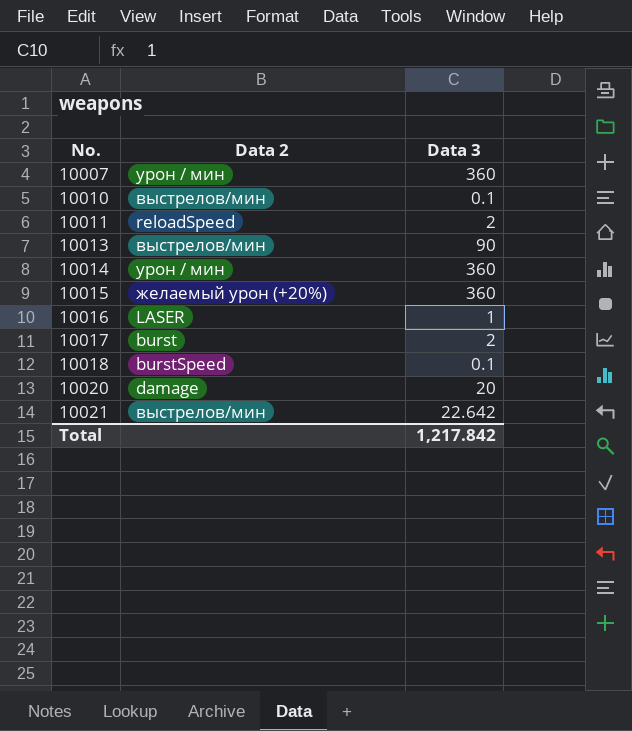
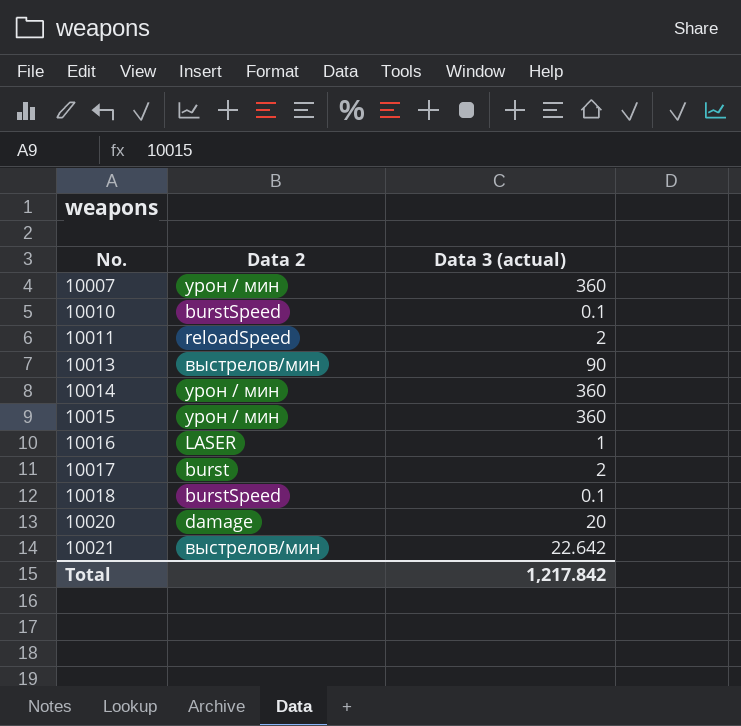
column name: Data 3 -> Data 3 (actual)
10010 | Data 2: выстрелов/мин -> burstSpeed
10015 | Data 2: желаемый урон (+20%) -> урон / мин

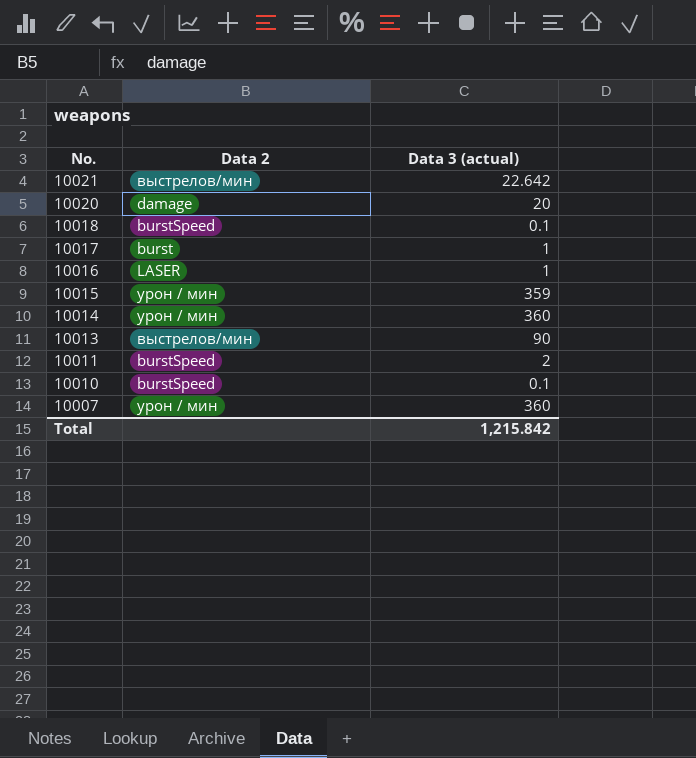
row order: No. ascending -> No. descending
10017 | Data 3 (actual): 2 -> 1
10015 | Data 3 (actual): 360 -> 359
10011 | Data 2: reloadSpeed -> burstSpeed
Total | Data 3 (actual): 1,217.842 -> 1,215.842

